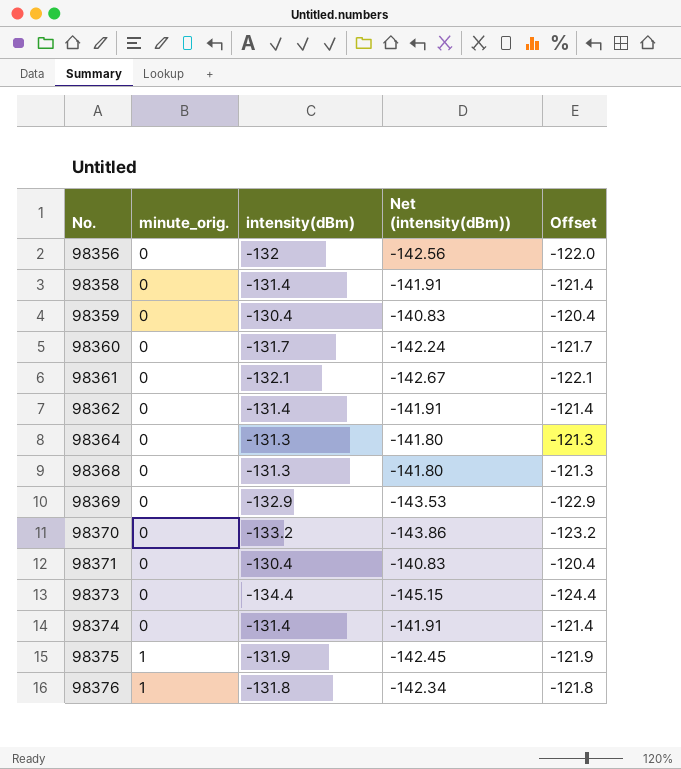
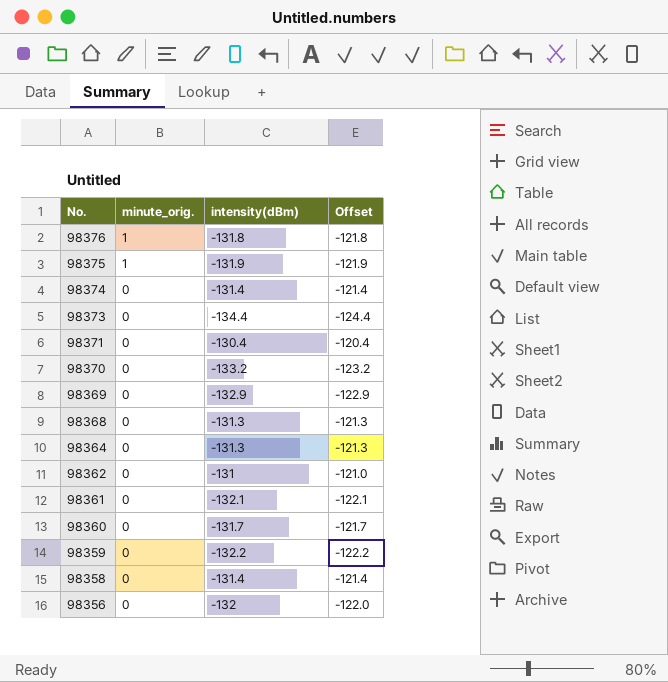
row order: No. ascending -> No. descending
column Net (intensity(dBm)) | formula: [intensity(dBm)] * 1.08 -> none
98362 | intensity(dBm): -131.4 -> -131
98362 | Offset: -121.4 -> -121.0
98359 | intensity(dBm): -130.4 -> -132.2
98359 | Offset: -120.4 -> -122.2

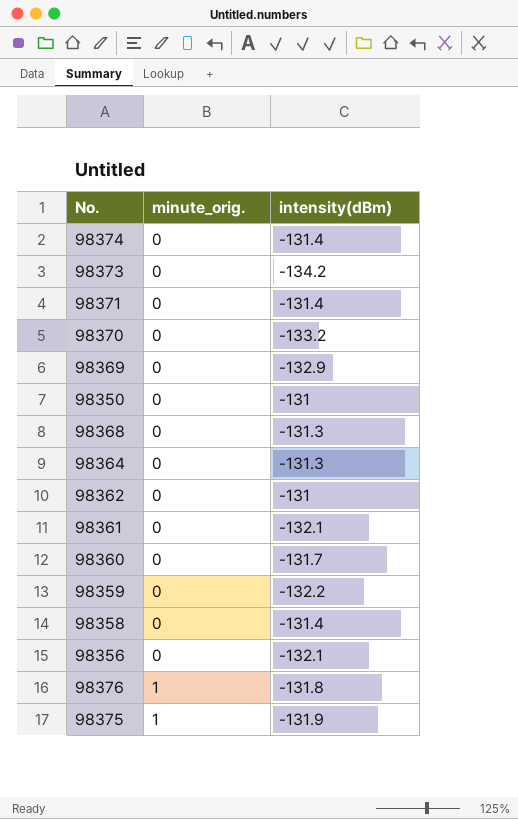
row order: No. descending -> minute_orig. ascending
column Offset | formula: [intensity(dBm)] + 10 -> none
98373 | intensity(dBm): -134.4 -> -134.2
98371 | intensity(dBm): -130.4 -> -131.4
row 98350: none -> 0 | -131
98356 | intensity(dBm): -132 -> -132.1

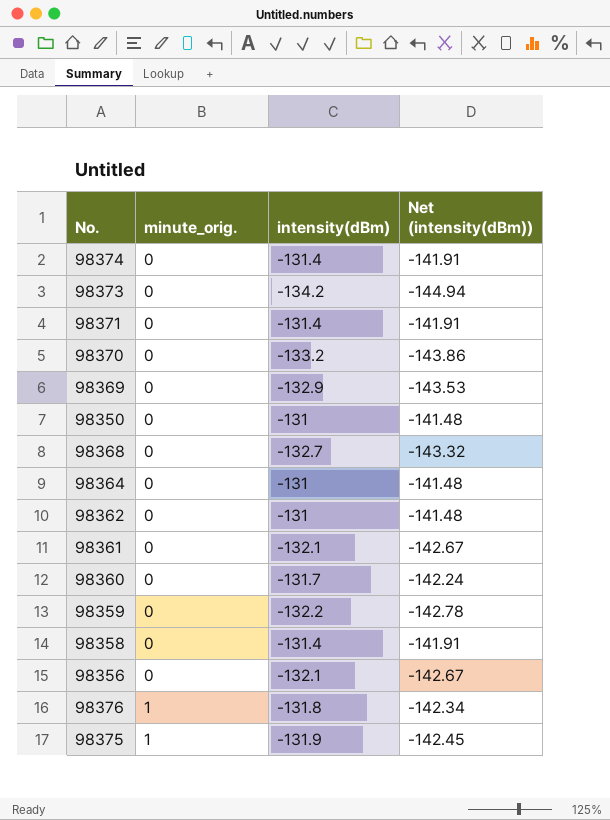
column Net (intensity(dBm)) | formula: none -> [intensity(dBm)] * 1.08
98368 | intensity(dBm): -131.3 -> -132.7
98364 | intensity(dBm): -131.3 -> -131

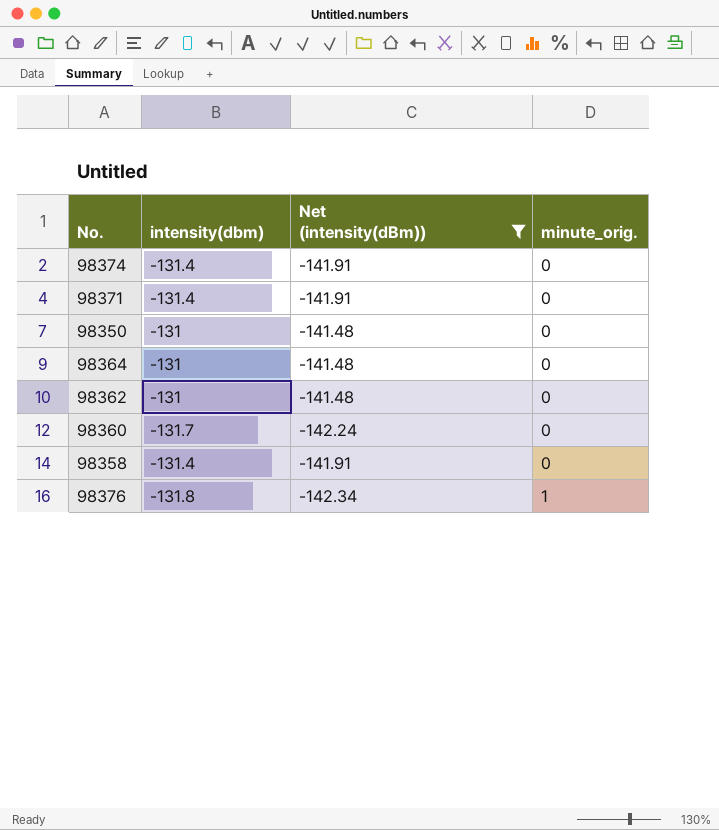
filter: none -> Net (intensity(dBm)) >= -142.34
column name: intensity(dBm) -> intensity(dbm)
column minute_orig. | position: 2 -> 4

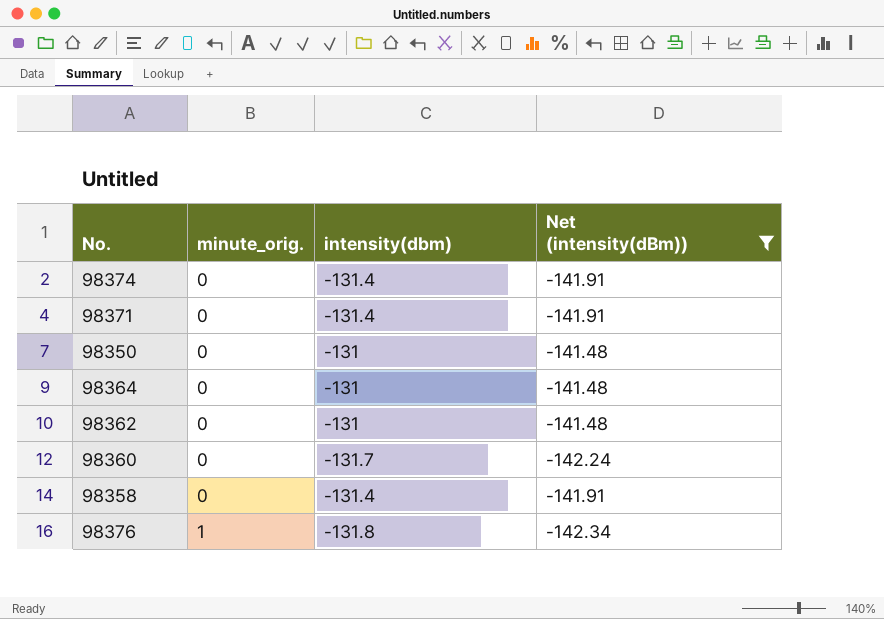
column minute_orig. | position: 4 -> 2

